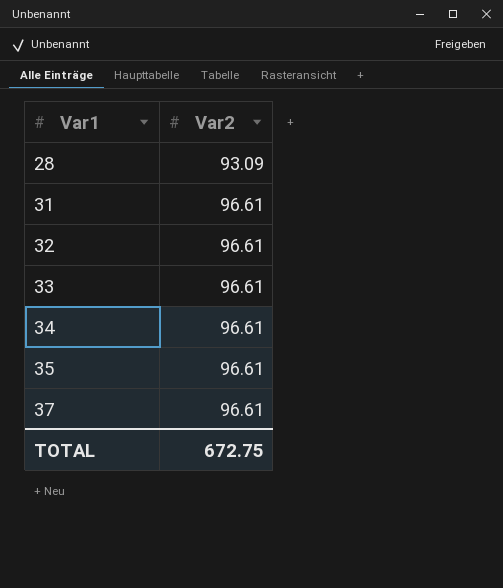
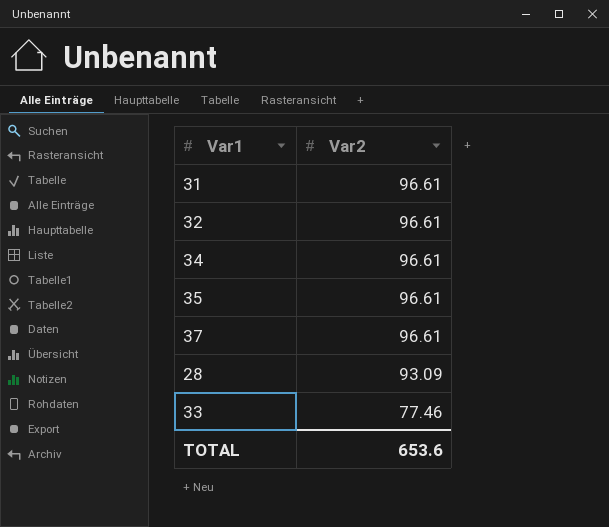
row order: Var1 ascending -> Var2 descending
33 | Var2: 96.61 -> 77.46
TOTAL | Var2: 672.75 -> 653.6

